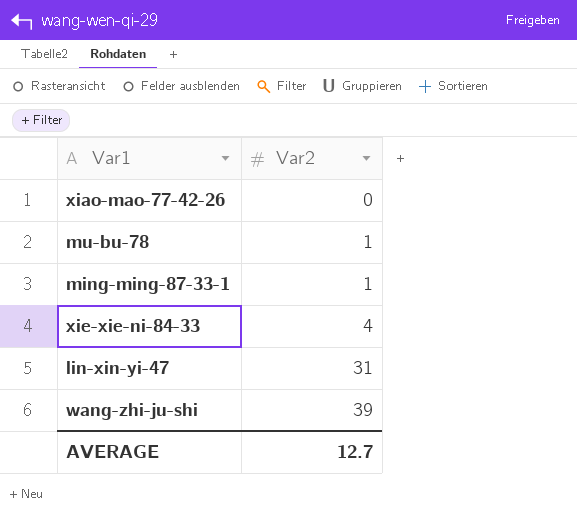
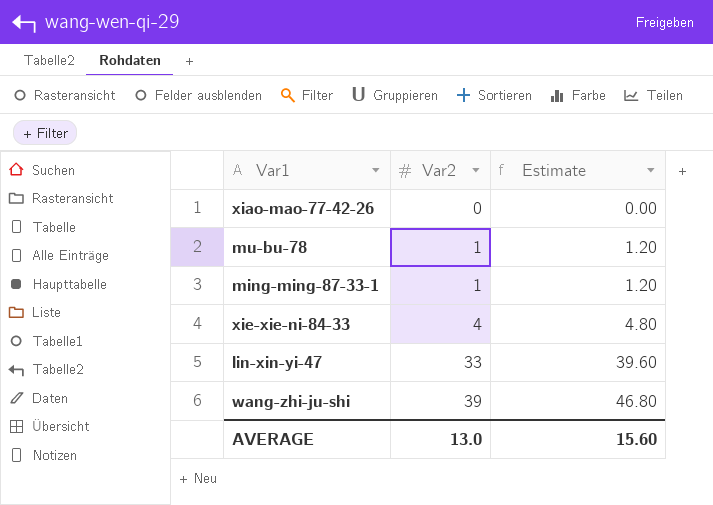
column Estimate | formula: none -> [Var2] * 1.2
lin-xin-yi-47 | Var2: 31 -> 33
AVERAGE | Var2: 12.7 -> 13.0

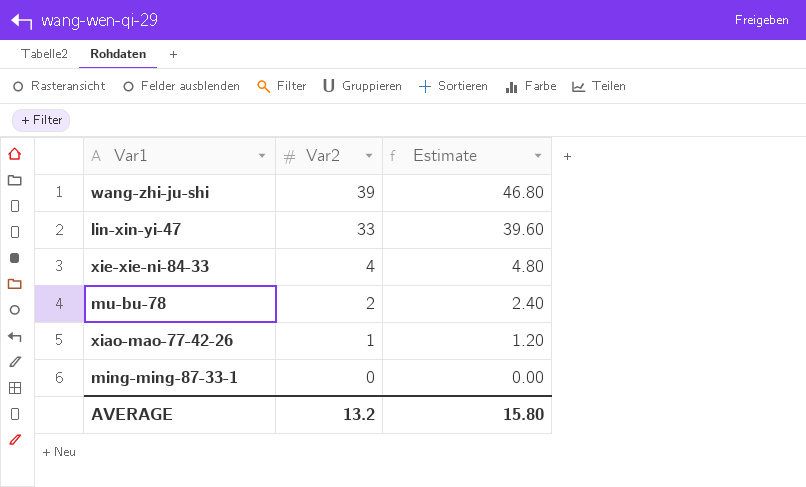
row order: Var2 ascending -> Var2 descending
mu-bu-78 | Var2: 1 -> 2
mu-bu-78 | Estimate: 1.20 -> 2.40
xiao-mao-77-42-26 | Var2: 0 -> 1
xiao-mao-77-42-26 | Estimate: 0.00 -> 1.20
ming-ming-87-33-1 | Var2: 1 -> 0
ming-ming-87-33-1 | Estimate: 1.20 -> 0.00
AVERAGE | Var2: 13.0 -> 13.2
AVERAGE | Estimate: 15.60 -> 15.80

